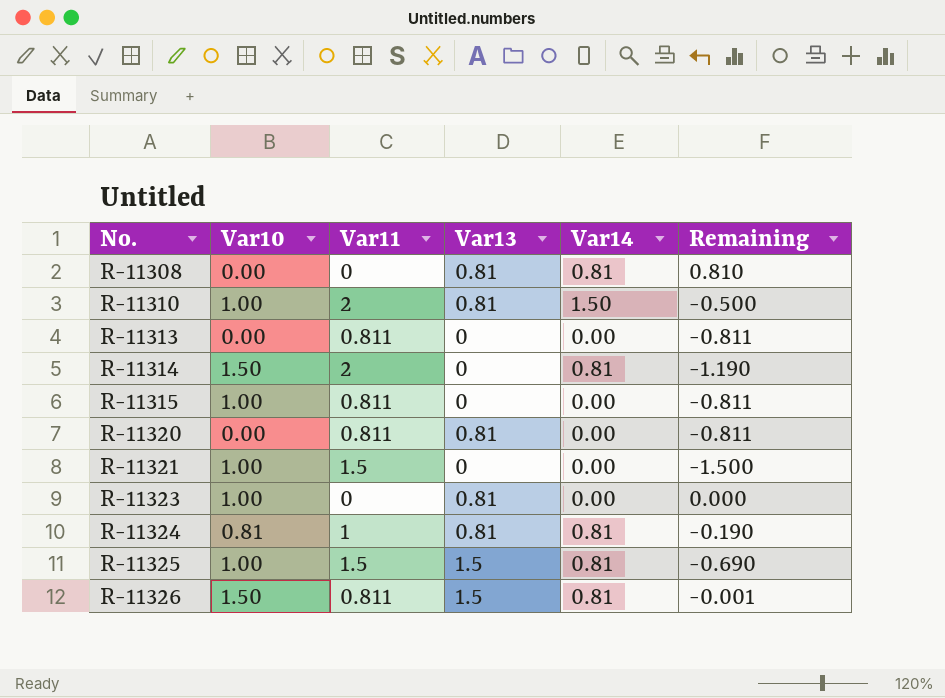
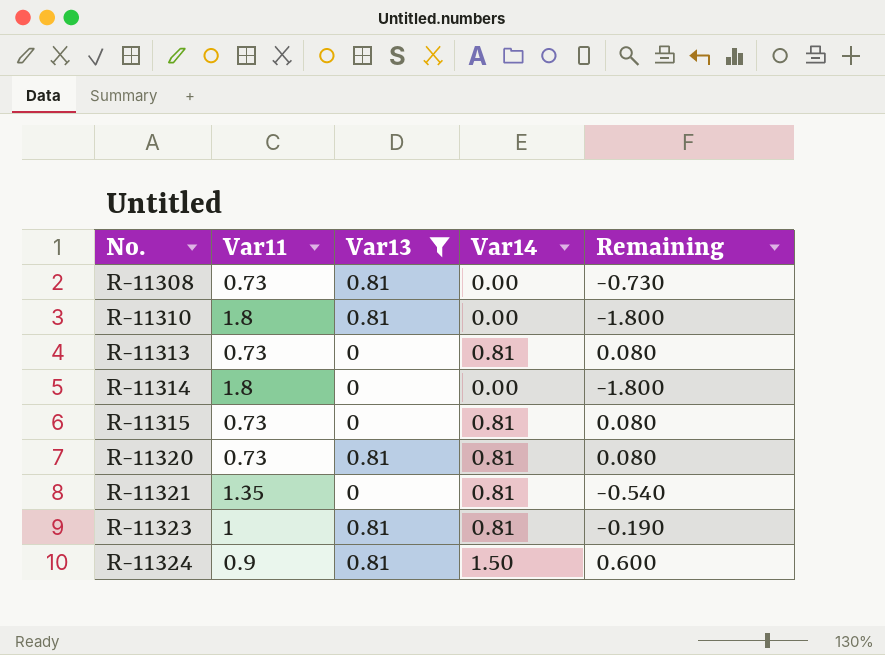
filter: none -> Var13 != 1.5
column Var10 | position: 2 -> none
R-11308 | Var11: 0 -> 0.73
R-11308 | Var14: 0.81 -> 0.00
R-11308 | Remaining: 0.810 -> -0.730
R-11310 | Var11: 2 -> 1.8
R-11310 | Var14: 1.50 -> 0.00
R-11310 | Remaining: -0.500 -> -1.800
R-11313 | Var11: 0.811 -> 0.73
R-11313 | Var14: 0.00 -> 0.81
R-11313 | Remaining: -0.811 -> 0.080
R-11314 | Var11: 2 -> 1.8
R-11314 | Var14: 0.81 -> 0.00
R-11314 | Remaining: -1.190 -> -1.800
R-11315 | Var11: 0.811 -> 0.73
R-11315 | Var14: 0.00 -> 0.81
R-11315 | Remaining: -0.811 -> 0.080
R-11320 | Var11: 0.811 -> 0.73
R-11320 | Var14: 0.00 -> 0.81
R-11320 | Remaining: -0.811 -> 0.080
R-11321 | Var11: 1.5 -> 1.35
R-11321 | Var14: 0.00 -> 0.81
R-11321 | Remaining: -1.500 -> -0.540
R-11323 | Var11: 0 -> 1
R-11323 | Var14: 0.00 -> 0.81
R-11323 | Remaining: 0.000 -> -0.190
R-11324 | Var11: 1 -> 0.9
R-11324 | Var14: 0.81 -> 1.50
R-11324 | Remaining: -0.190 -> 0.600

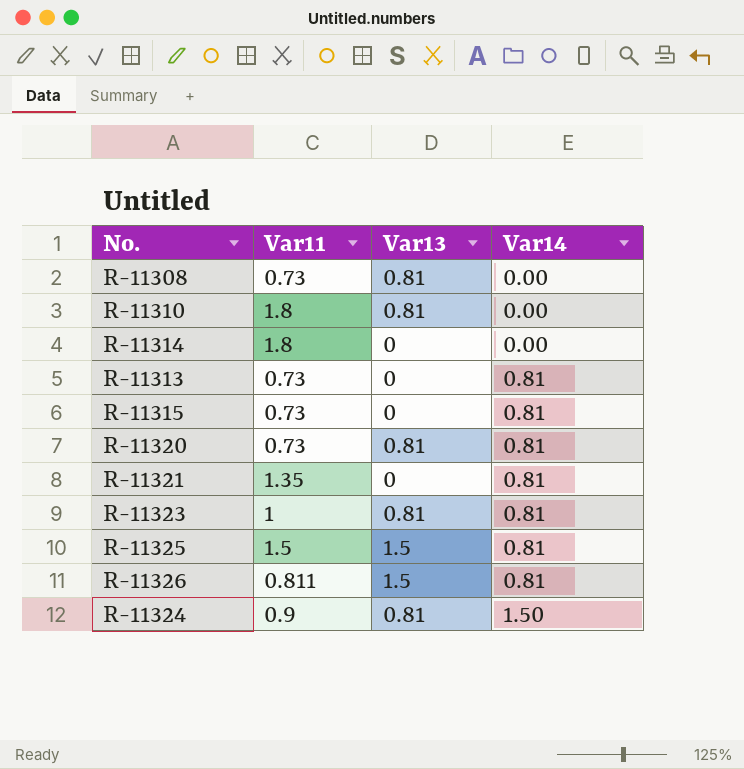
filter: Var13 != 1.5 -> none
row order: No. ascending -> Var14 ascending
column Remaining | formula: [Var14] - [Var11] -> none

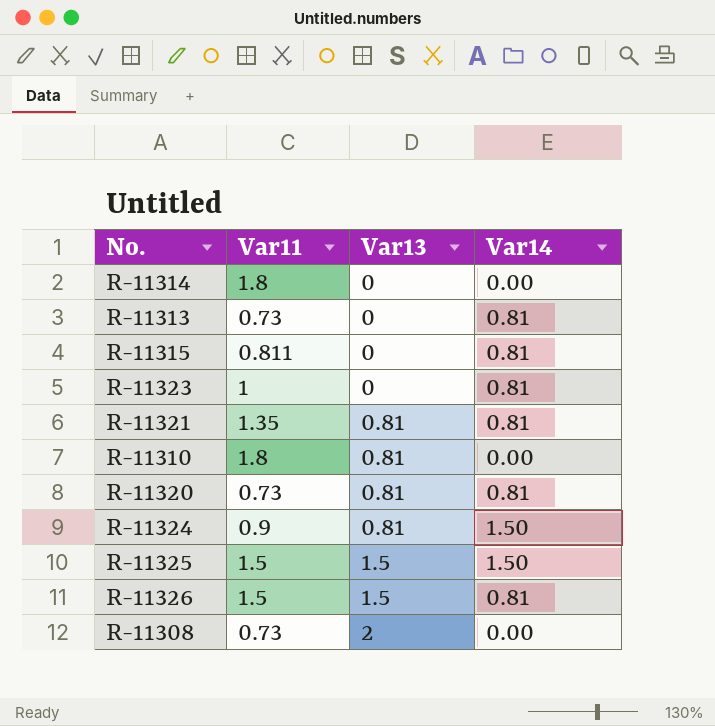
row order: Var14 ascending -> Var13 ascending
R-11315 | Var11: 0.73 -> 0.811
R-11323 | Var13: 0.81 -> 0
R-11321 | Var13: 0 -> 0.81
R-11325 | Var14: 0.81 -> 1.50
R-11326 | Var11: 0.811 -> 1.5
R-11308 | Var13: 0.81 -> 2

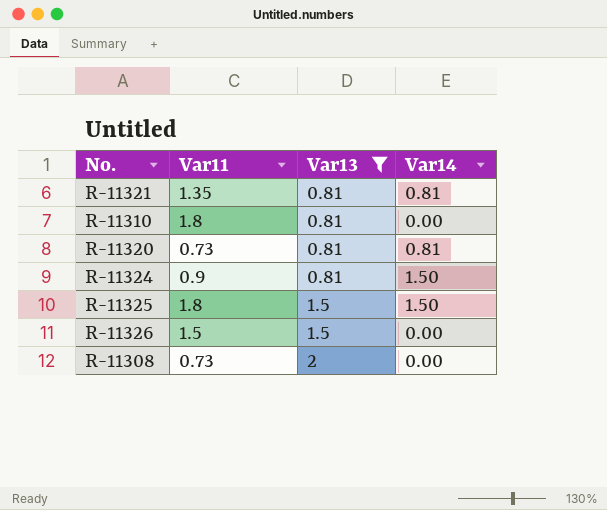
filter: none -> Var13 != 0
R-11325 | Var11: 1.5 -> 1.8
R-11326 | Var14: 0.81 -> 0.00

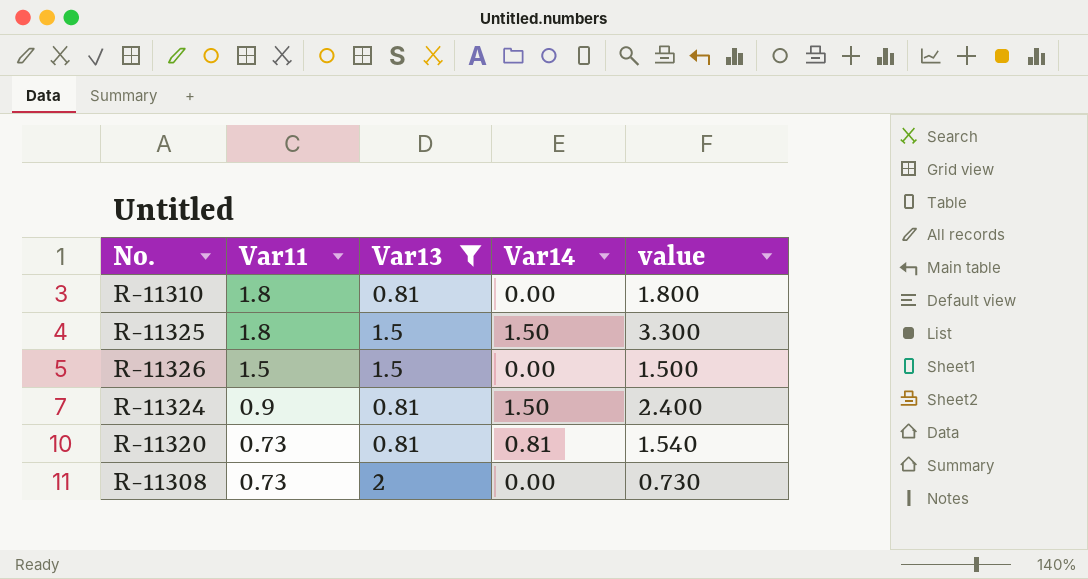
row order: Var13 ascending -> Var11 descending
column value | formula: none -> [Var11] + [Var14]
row R-11321: 1.35 | 0.81 | 0.81 -> none

